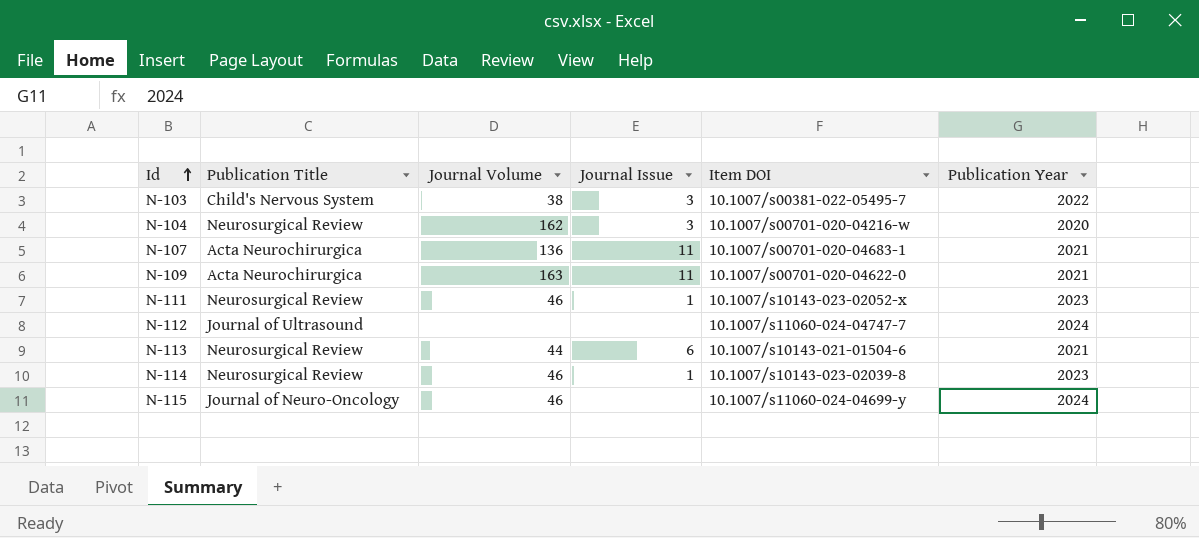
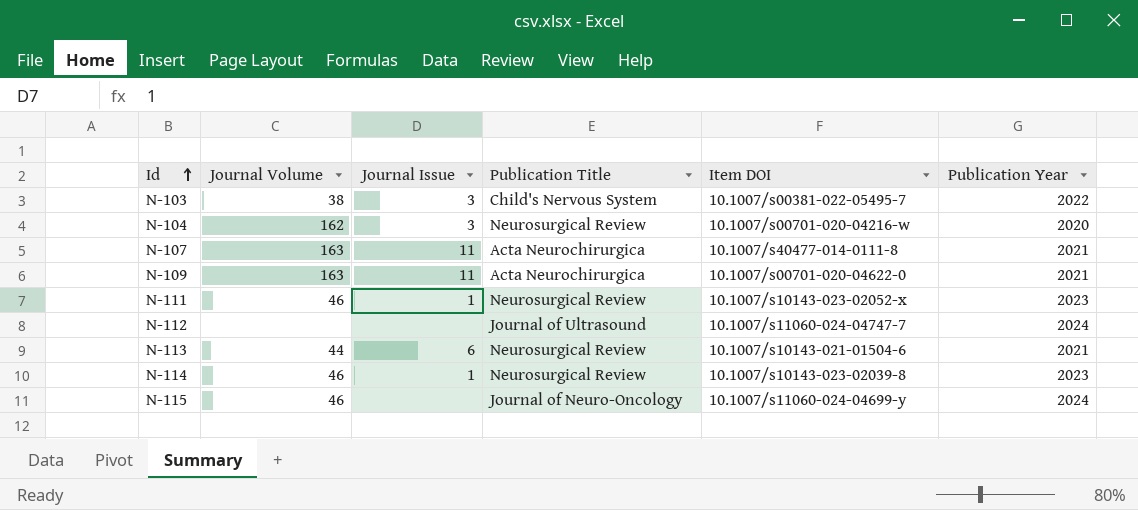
column Publication Title | position: 2 -> 4
N-107 | Journal Volume: 136 -> 163
N-107 | Item DOI: 10.1007/s00701-020-04683-1 -> 10.1007/s40477-014-0111-8

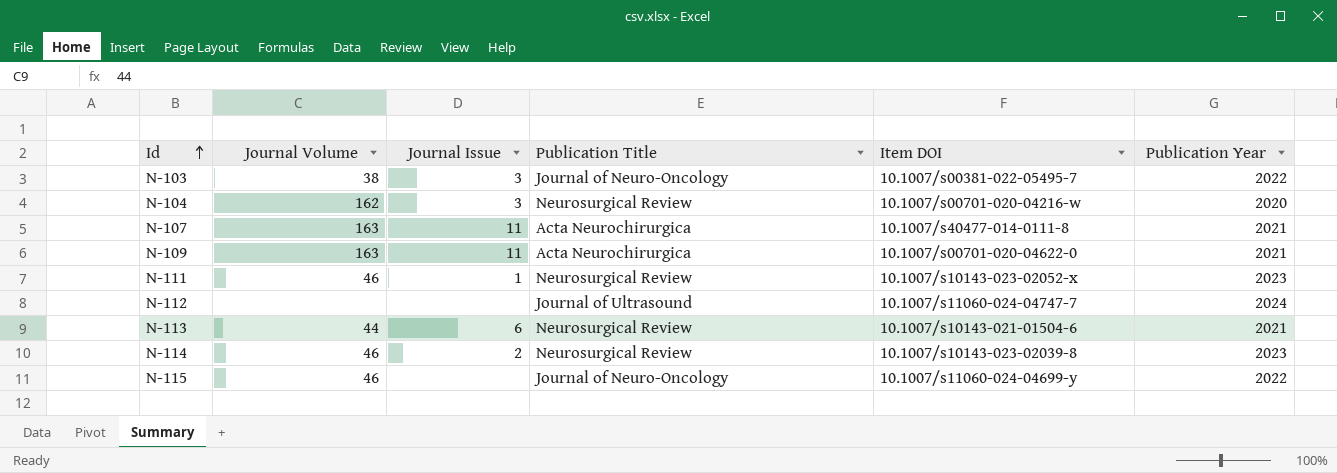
N-103 | Publication Title: Child's Nervous System -> Journal of Neuro-Oncology
N-114 | Journal Issue: 1 -> 2
N-115 | Publication Year: 2024 -> 2022

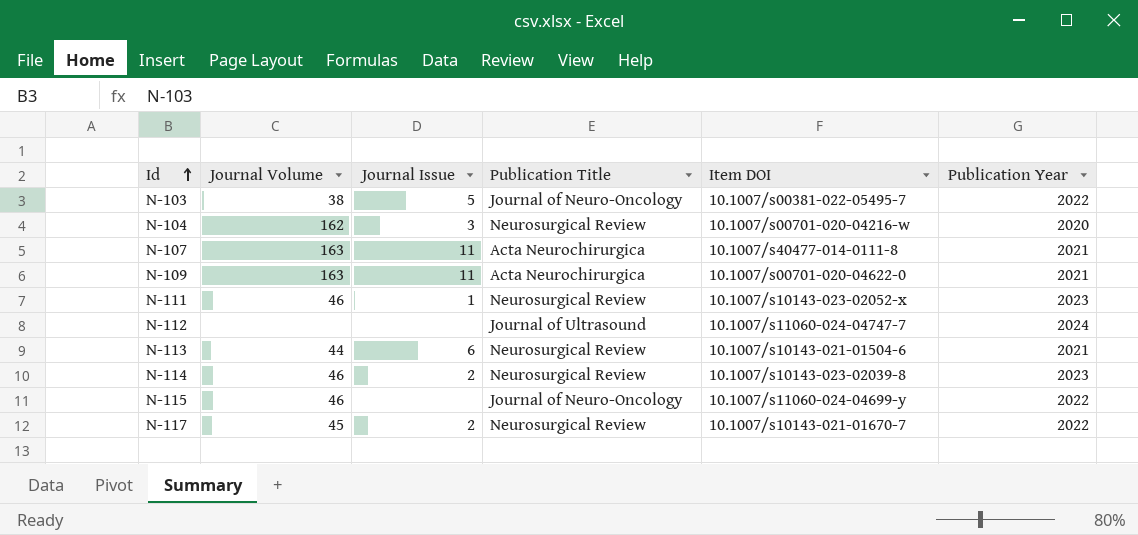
N-103 | Journal Issue: 3 -> 5
row N-117: none -> 45 | 2 | Neurosurgical Review | 10.1007/s10143-021-01670-7 | 2022

